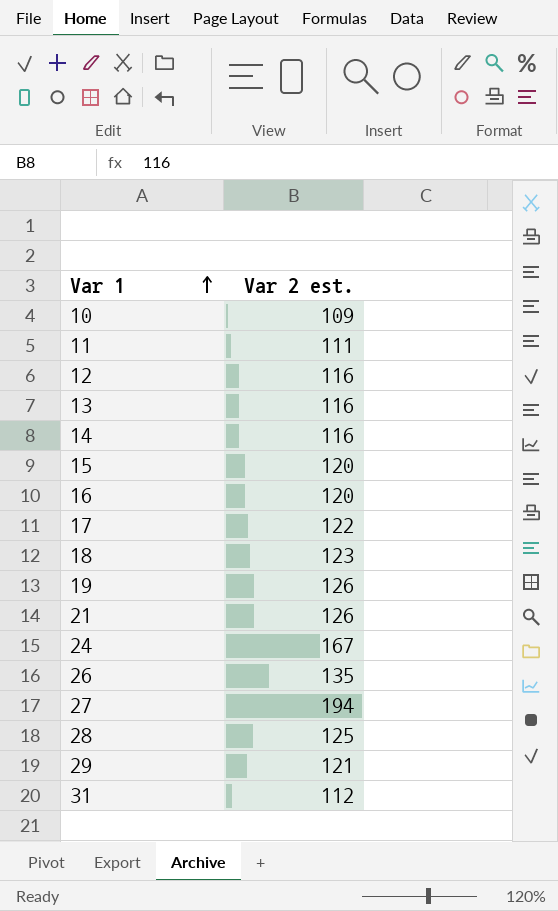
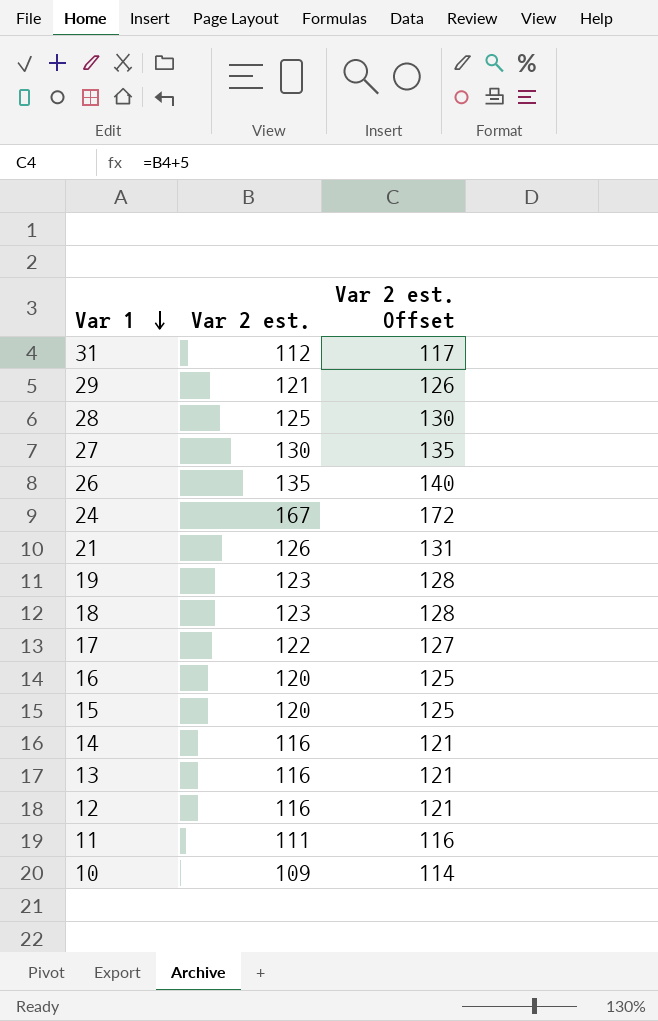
row order: Var 1 ascending -> Var 1 descending
column Var 2 est. Offset | formula: none -> [Var 2 est.] + 5
27 | Var 2 est.: 194 -> 130
19 | Var 2 est.: 126 -> 123

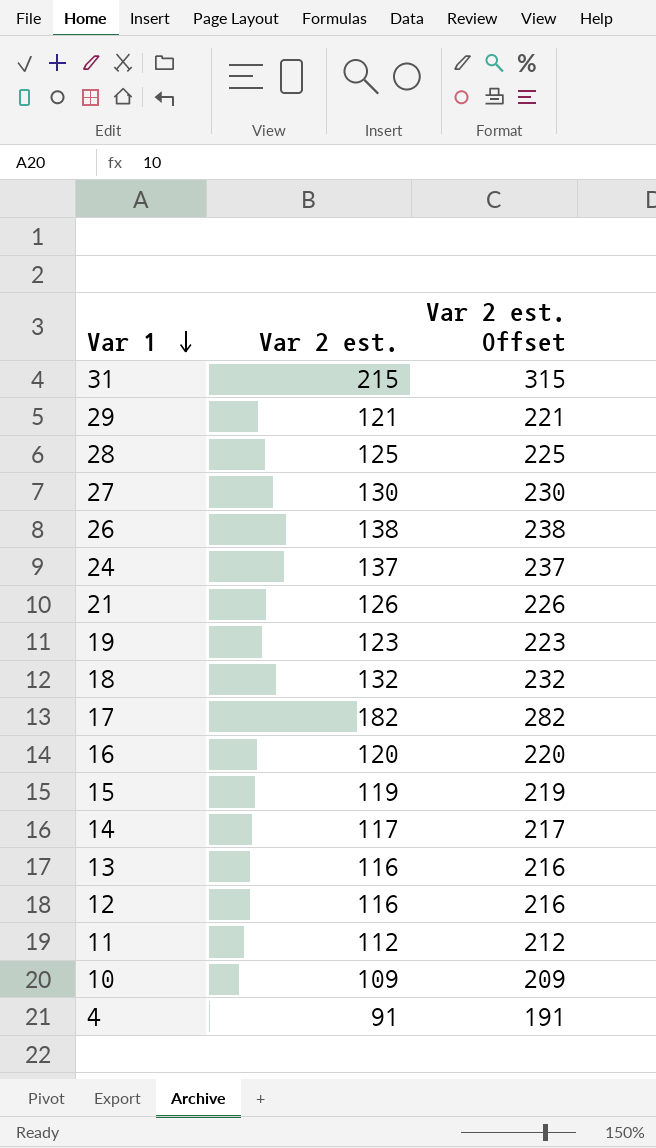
column Var 2 est. Offset | formula: [Var 2 est.] + 5 -> [Var 2 est.] + 100
31 | Var 2 est.: 112 -> 215
26 | Var 2 est.: 135 -> 138
24 | Var 2 est.: 167 -> 137
18 | Var 2 est.: 123 -> 132
17 | Var 2 est.: 122 -> 182
15 | Var 2 est.: 120 -> 119
14 | Var 2 est.: 116 -> 117
11 | Var 2 est.: 111 -> 112
row 4: none -> 91 | 191

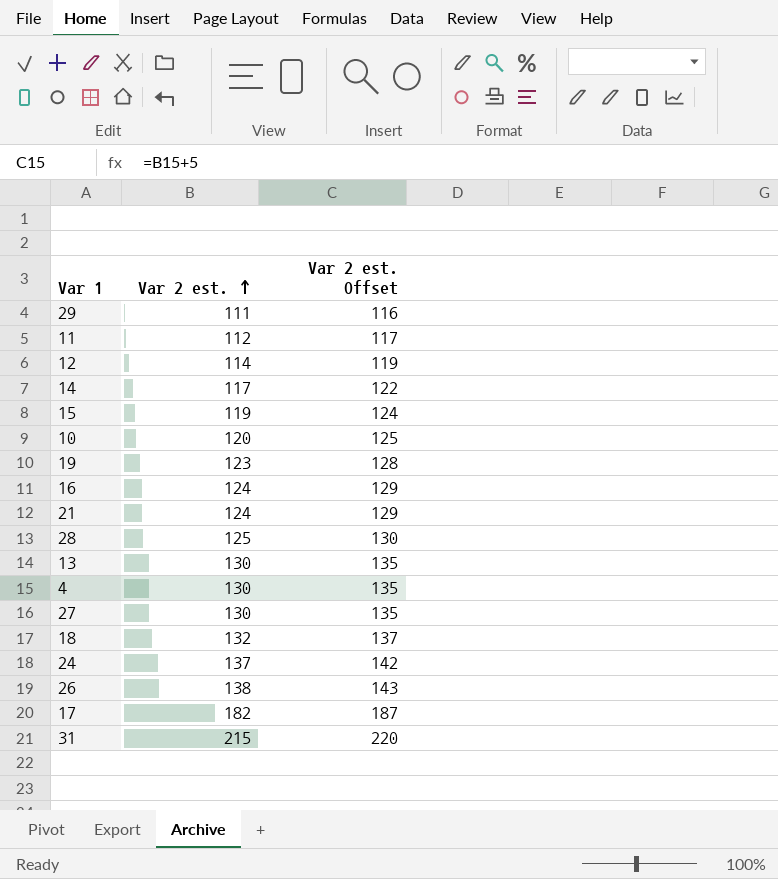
row order: Var 1 descending -> Var 2 est. ascending
column Var 2 est. Offset | formula: [Var 2 est.] + 100 -> [Var 2 est.] + 5
29 | Var 2 est.: 121 -> 111
12 | Var 2 est.: 116 -> 114
10 | Var 2 est.: 109 -> 120
16 | Var 2 est.: 120 -> 124
21 | Var 2 est.: 126 -> 124
13 | Var 2 est.: 116 -> 130
4 | Var 2 est.: 91 -> 130

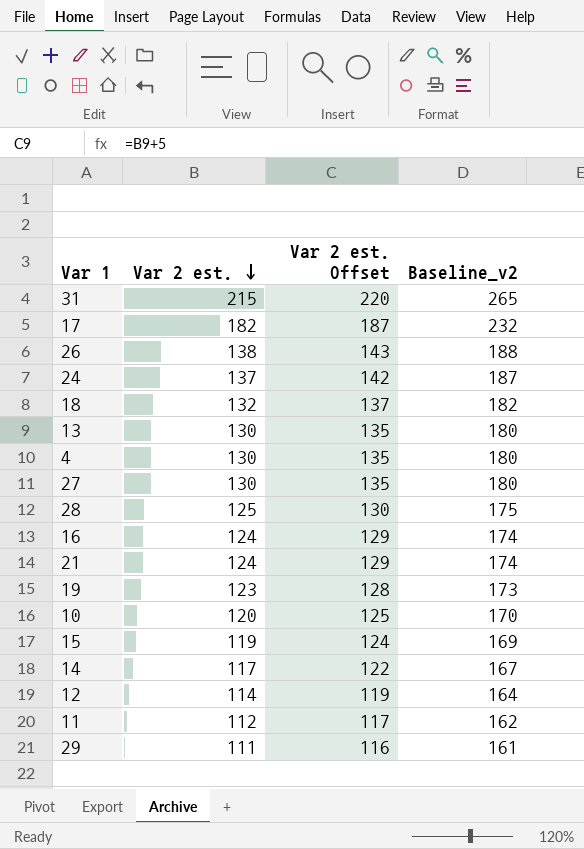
row order: Var 2 est. ascending -> Var 2 est. descending
column Baseline_v2 | formula: none -> [Var 2 est.] + 50

